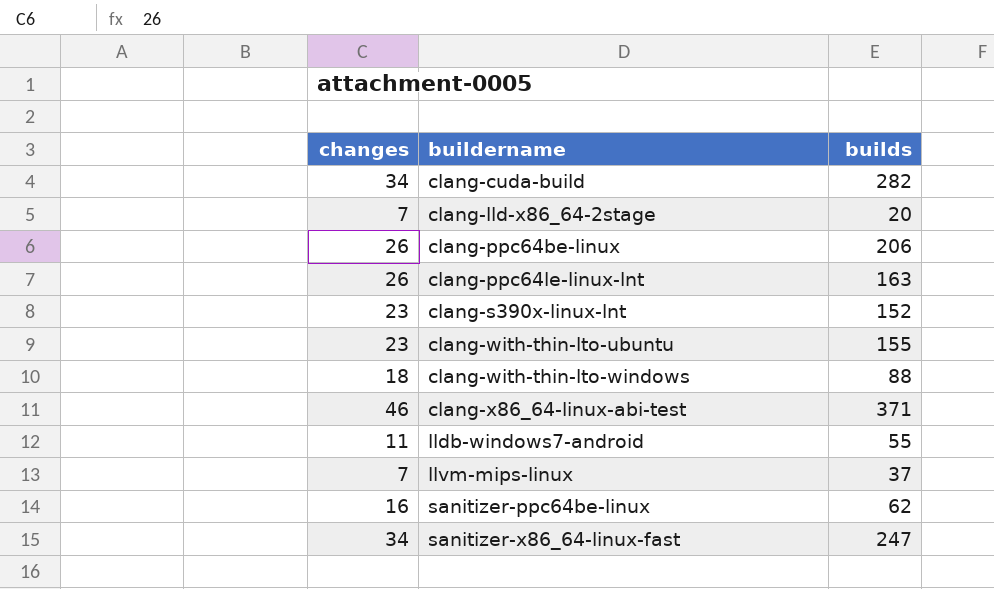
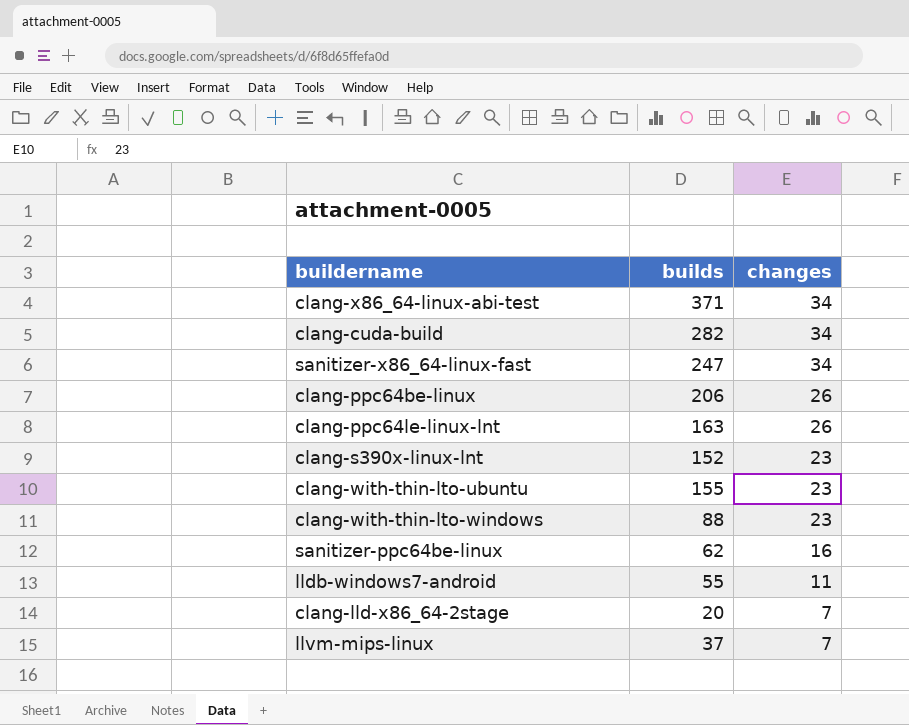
row order: buildername ascending -> changes descending
column changes | position: 1 -> 3
clang-x86_64-linux-abi-test | changes: 46 -> 34
clang-with-thin-lto-windows | changes: 18 -> 23

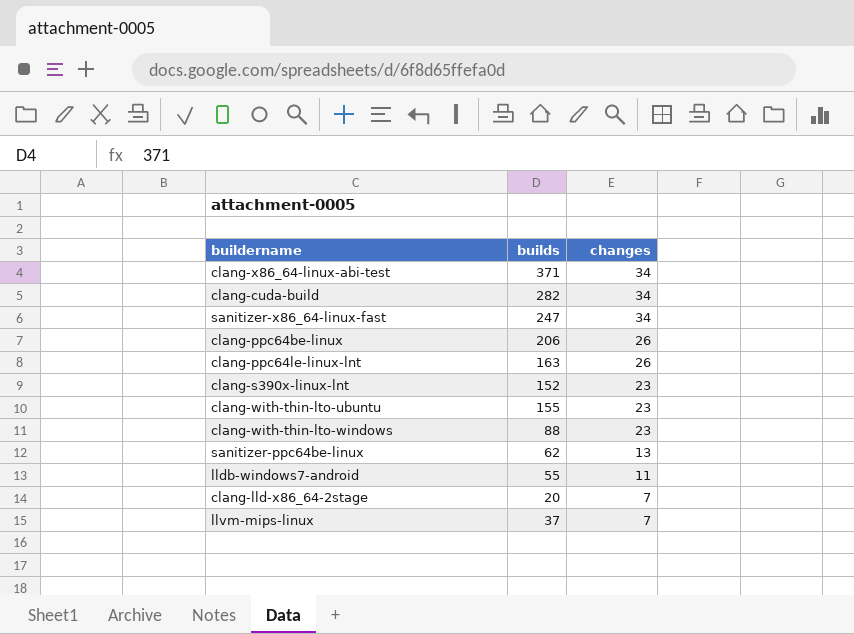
sanitizer-ppc64be-linux | changes: 16 -> 13

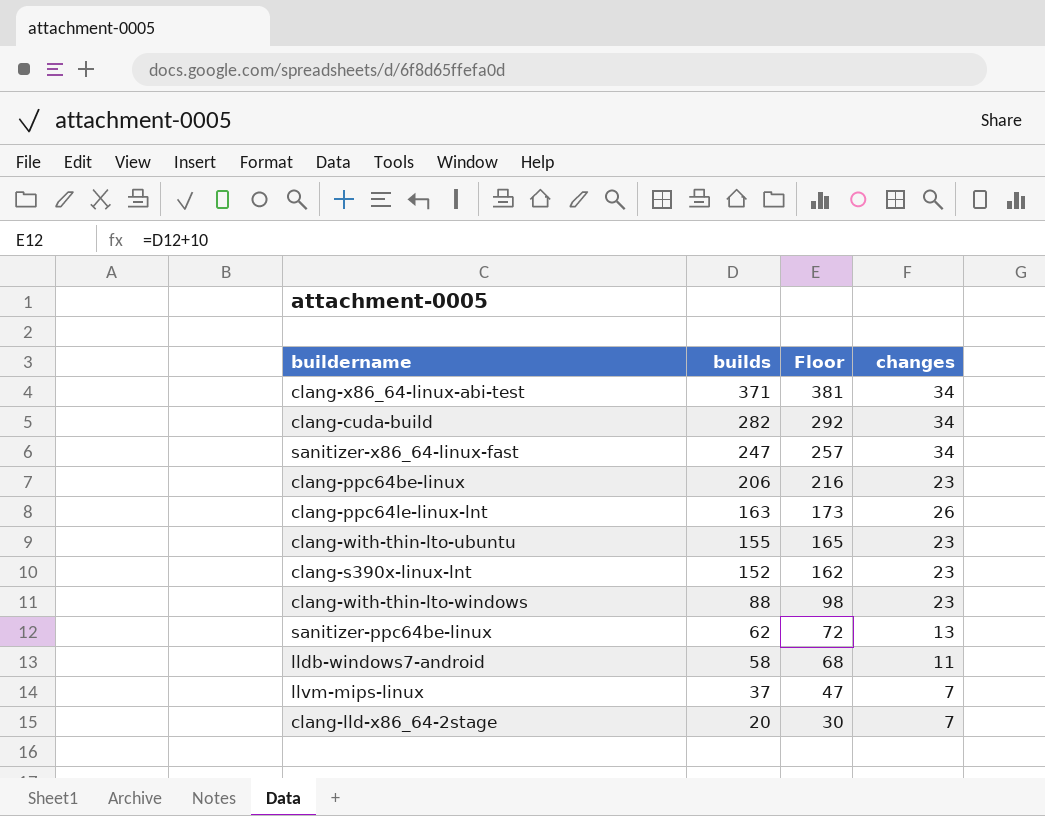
row order: changes descending -> builds descending
column Floor | formula: none -> [builds] + 10
clang-ppc64be-linux | changes: 26 -> 23
lldb-windows7-android | builds: 55 -> 58

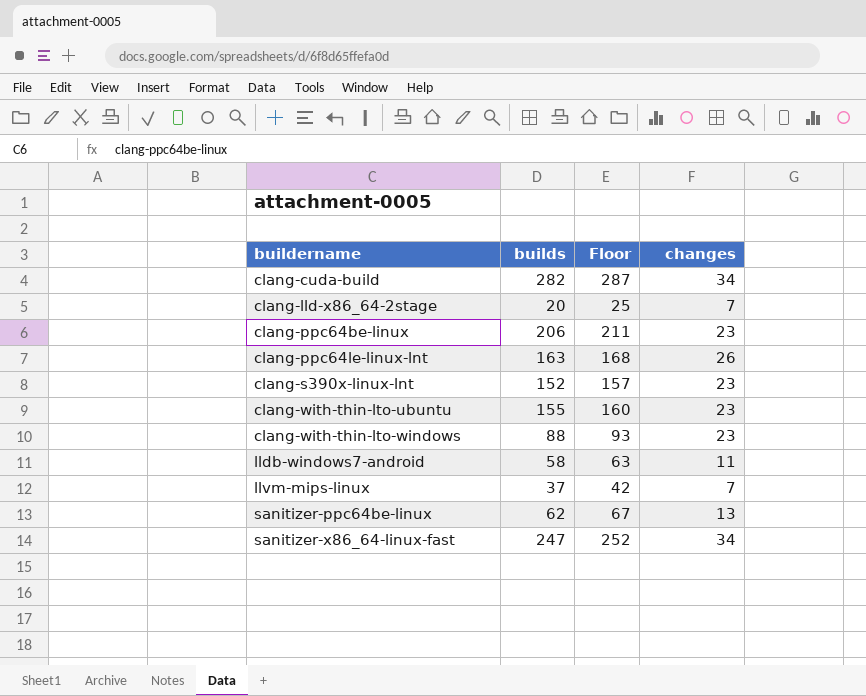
row order: builds descending -> buildername ascending
column Floor | formula: [builds] + 10 -> [builds] + 5
row clang-x86_64-linux-abi-test: 371 | 381 | 34 -> none

